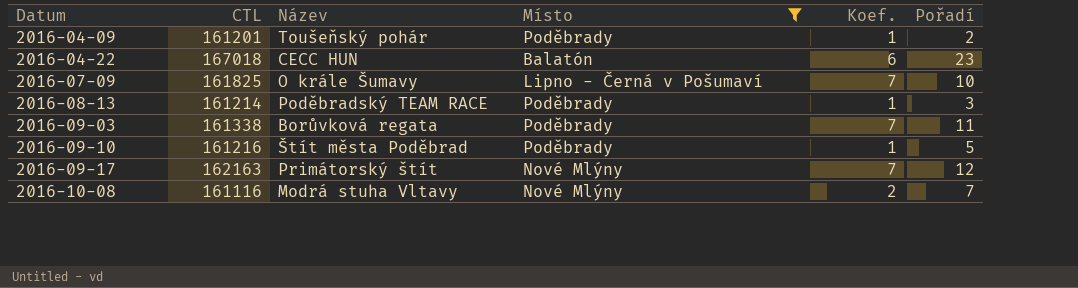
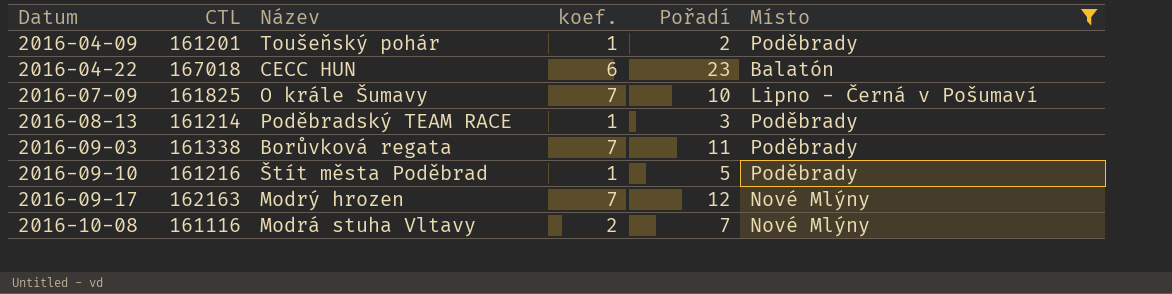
column name: Koef. -> koef.
column Místo | position: 4 -> 6
2016-09-17 | Název: Primátorský štít -> Modrý hrozen

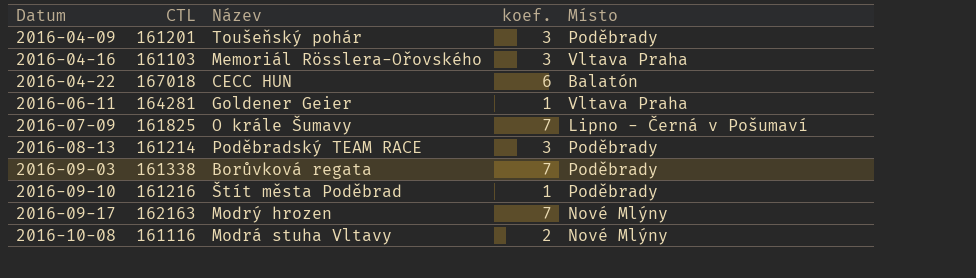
filter: Místo != Vltava Praha -> none
column Pořadí | position: 5 -> none
2016-04-09 | koef.: 1 -> 3
2016-08-13 | koef.: 1 -> 3

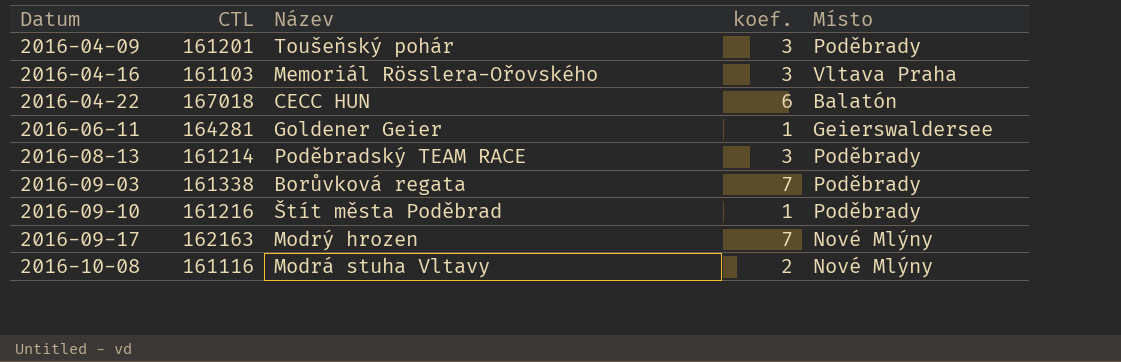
row 2016-07-09: 161825 | O krále Šumavy | 7 | Lipno - Černá v Pošumaví -> none
2016-06-11 | Místo: Vltava Praha -> Geierswaldersee

